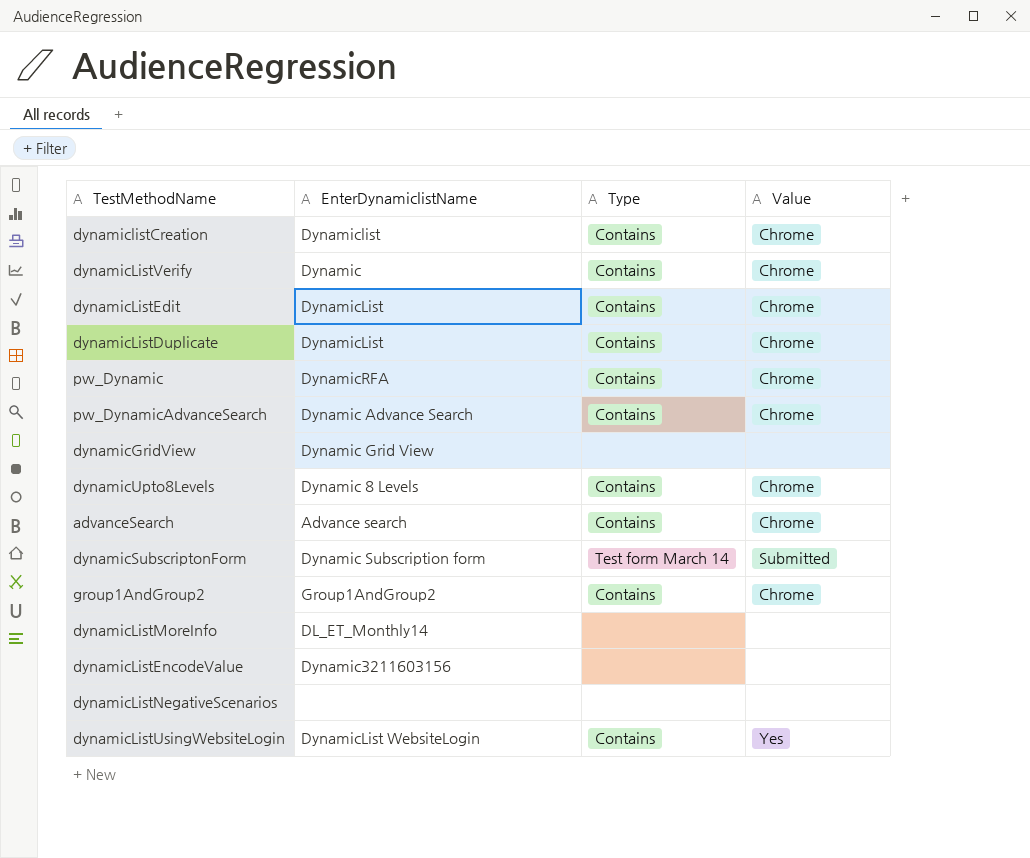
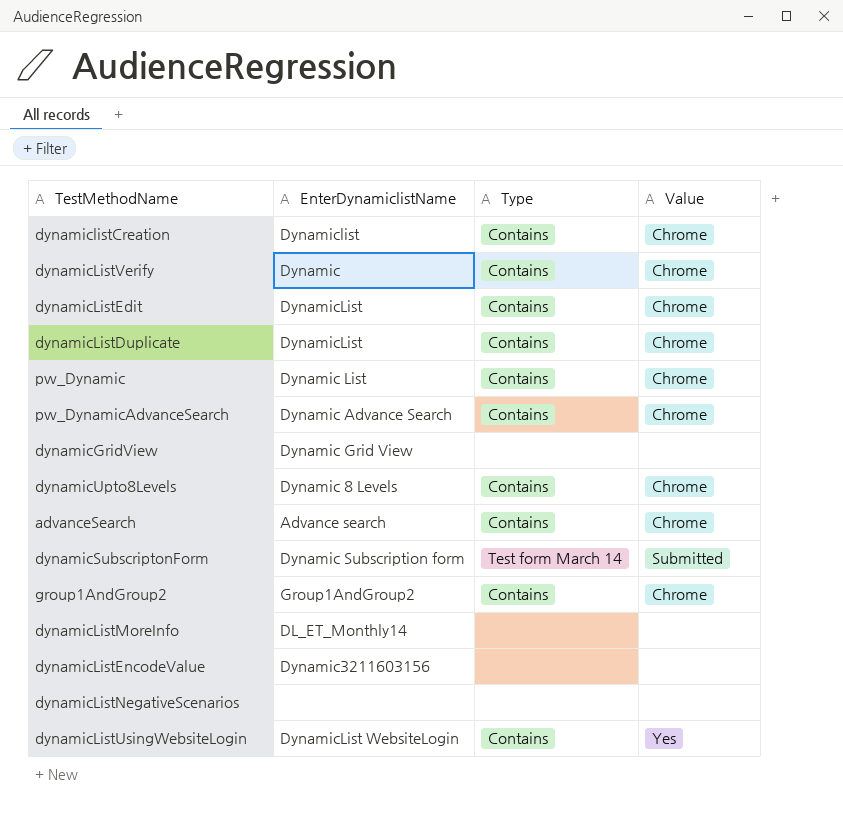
pw_Dynamic | EnterDynamiclistName: DynamicRFA -> Dynamic List

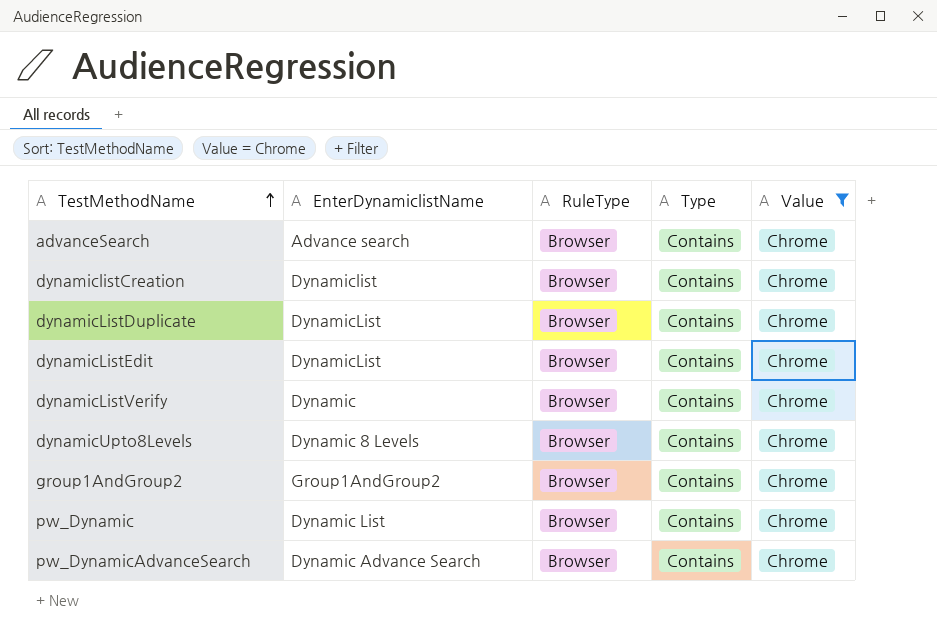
filter: none -> Value = Chrome
row order: none -> TestMethodName ascending
column RuleType | position: none -> 3

